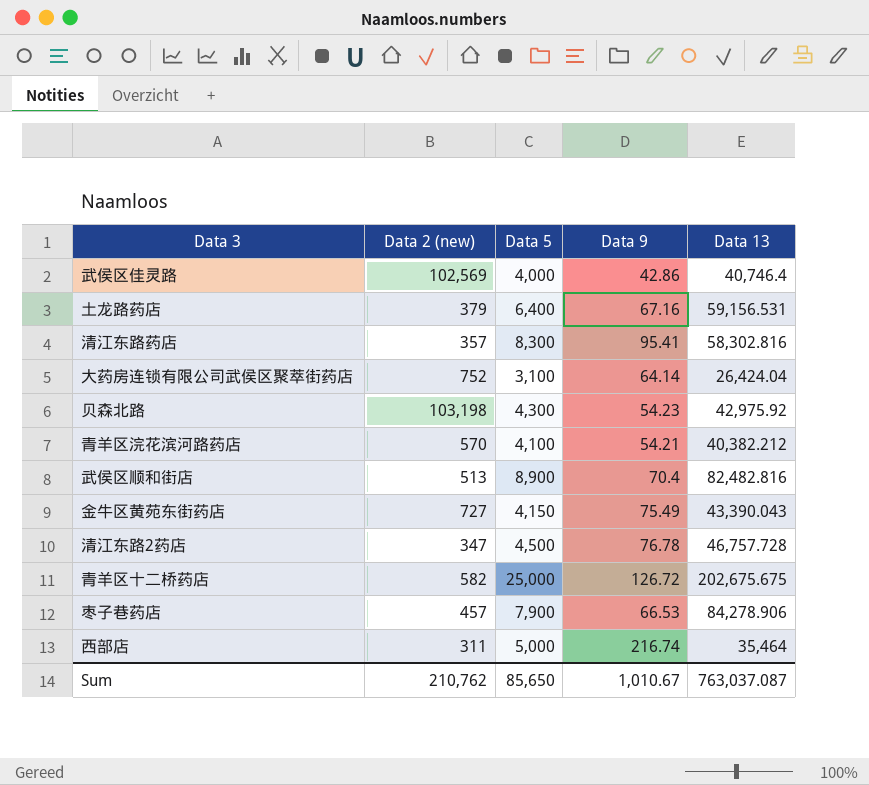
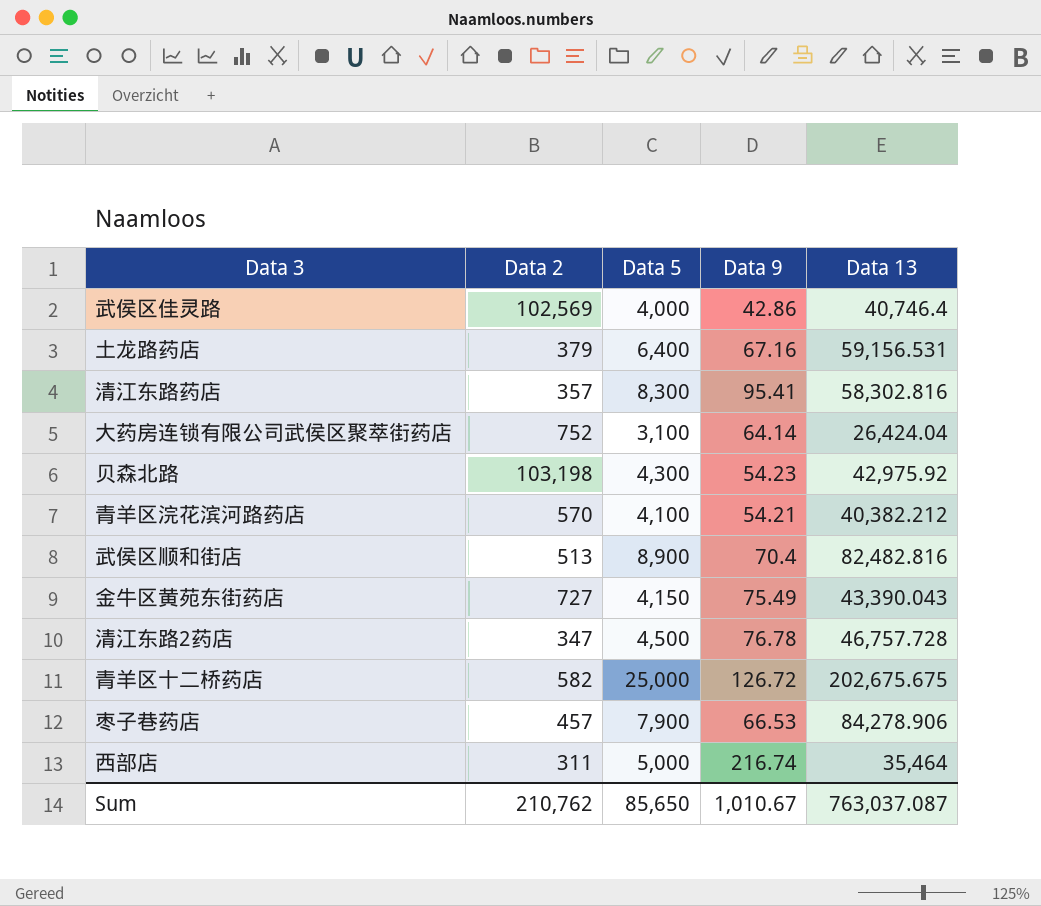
column name: Data 2 (new) -> Data 2

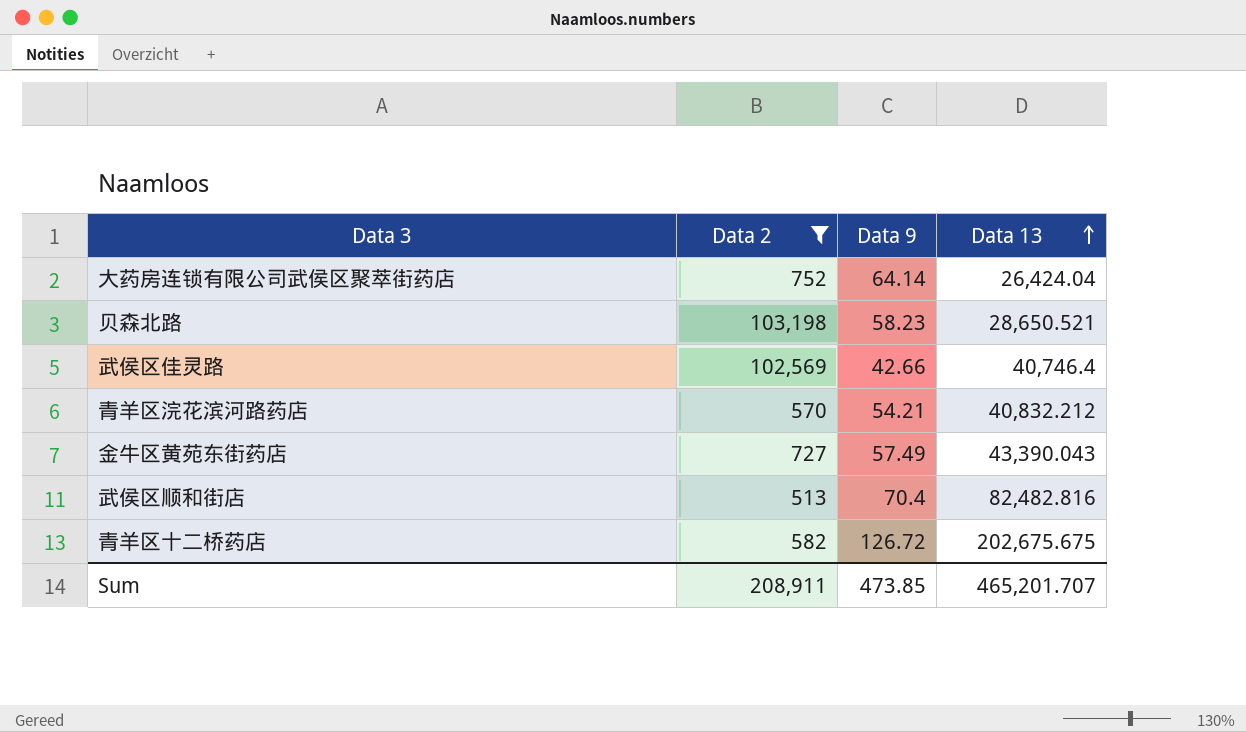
filter: none -> Data 2 >= 513
row order: none -> Data 13 ascending
column Data 5 | position: 3 -> none
贝森北路 | Data 9: 54.23 -> 58.23
贝森北路 | Data 13: 42,975.92 -> 28,650.521
武侯区佳灵路 | Data 9: 42.86 -> 42.66
青羊区浣花滨河路药店 | Data 13: 40,382.212 -> 40,832.212
金牛区黄苑东街药店 | Data 9: 75.49 -> 57.49
Sum | Data 2: 210,762 -> 208,911
Sum | Data 9: 1,010.67 -> 473.85
Sum | Data 13: 763,037.087 -> 465,201.707

